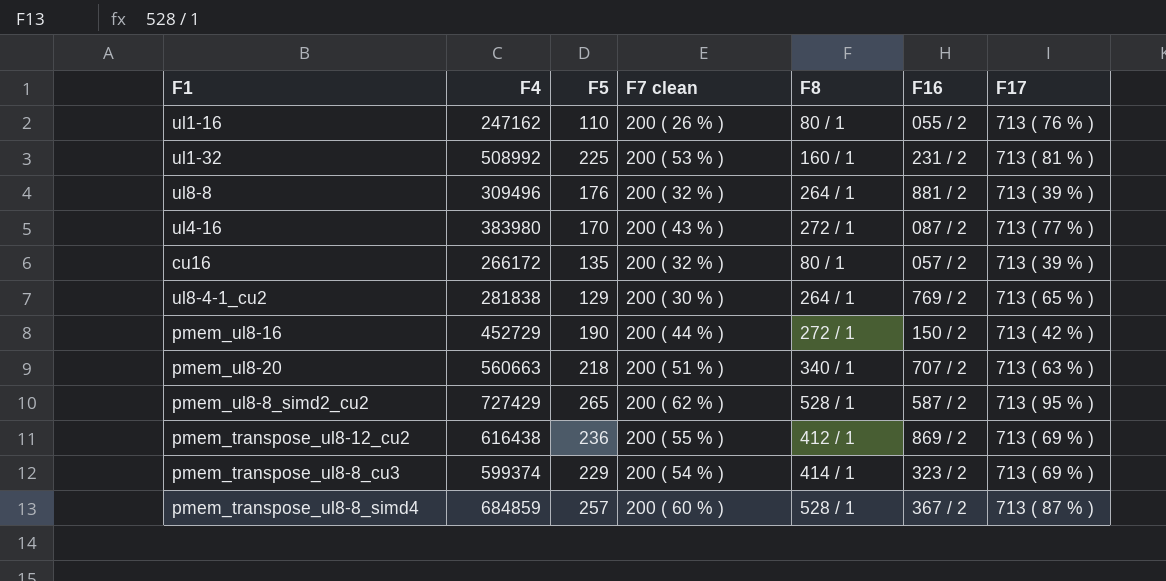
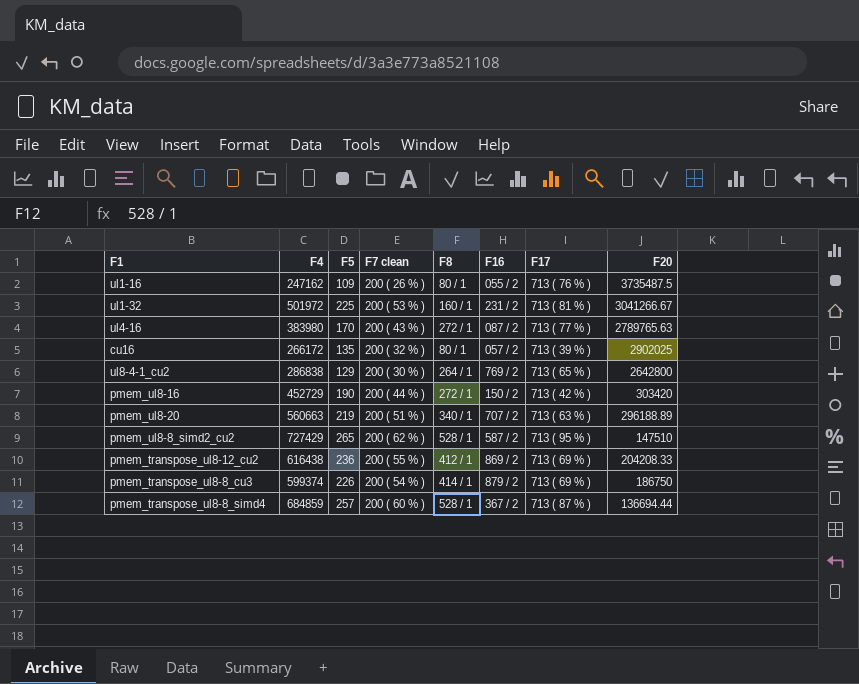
column F20 | position: none -> 8
row ul8-8: 309496 | 176 | 200 ( 32 % ) | 264 / 1 | 881 / 2 | 713 ( 39 % ) -> none
ul1-16 | F5: 110 -> 109
ul1-32 | F4: 508992 -> 501972
ul8-4-1_cu2 | F4: 281838 -> 286838
pmem_ul8-20 | F5: 218 -> 219
pmem_transpose_ul8-8_cu3 | F5: 229 -> 226
pmem_transpose_ul8-8_cu3 | F16: 323 / 2 -> 879 / 2

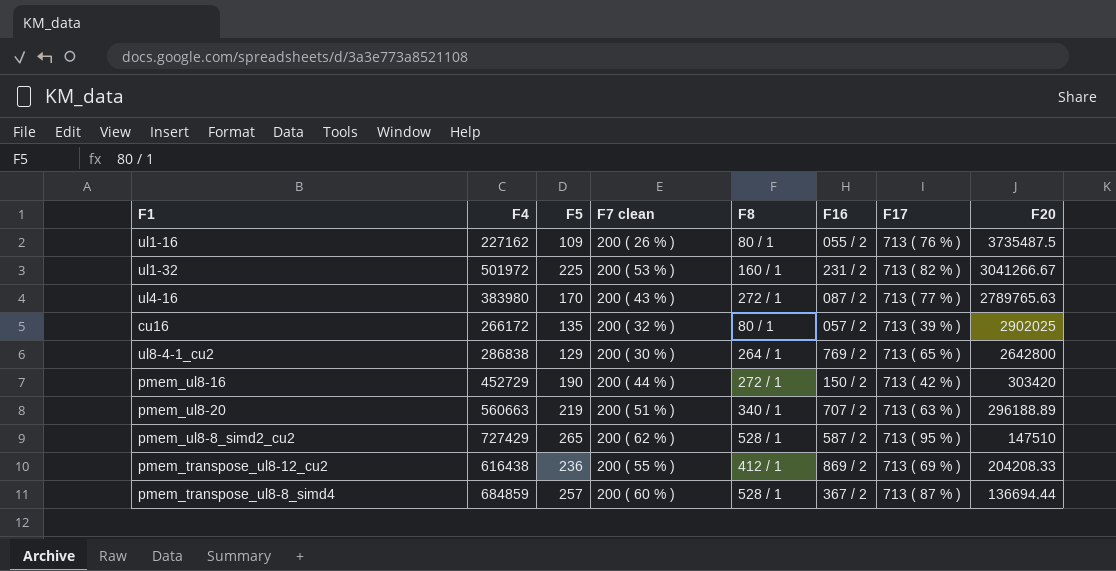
row pmem_transpose_ul8-8_cu3: 599374 | 226 | 200 ( 54 % ) | 414 / 1 | 879 / 2 | 713 ( 69 % ) | 186750 -> none
ul1-16 | F4: 247162 -> 227162
ul1-32 | F17: 713 ( 81 % ) -> 713 ( 82 % )

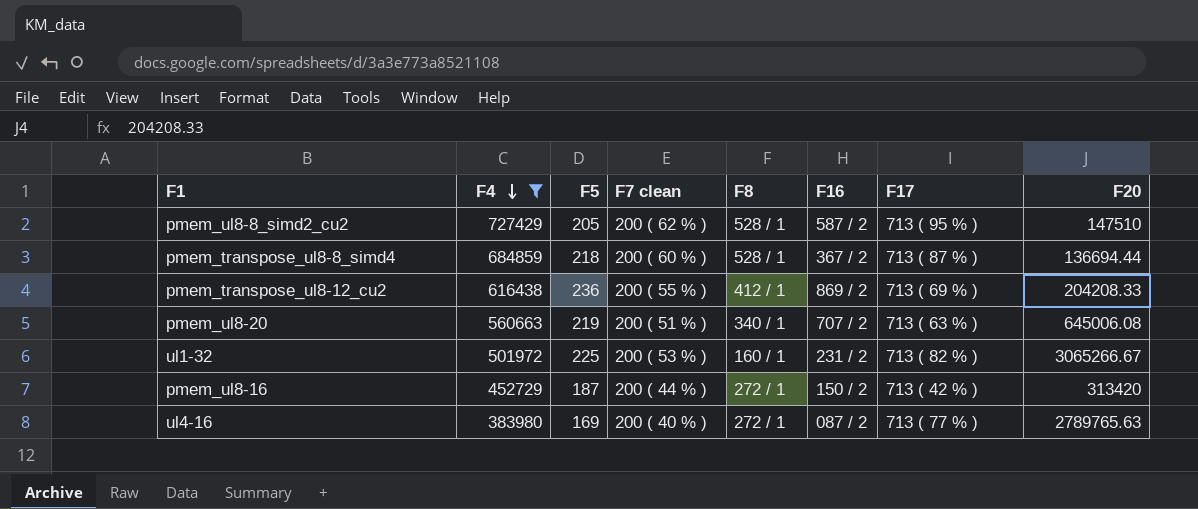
filter: none -> F4 >= 383980
row order: none -> F4 descending
pmem_ul8-8_simd2_cu2 | F5: 265 -> 205
pmem_transpose_ul8-8_simd4 | F5: 257 -> 218
pmem_ul8-20 | F20: 296188.89 -> 645006.08
ul1-32 | F20: 3041266.67 -> 3065266.67
pmem_ul8-16 | F5: 190 -> 187
pmem_ul8-16 | F20: 303420 -> 313420
ul4-16 | F5: 170 -> 169
ul4-16 | F7 clean: 200 ( 43 % ) -> 200 ( 40 % )

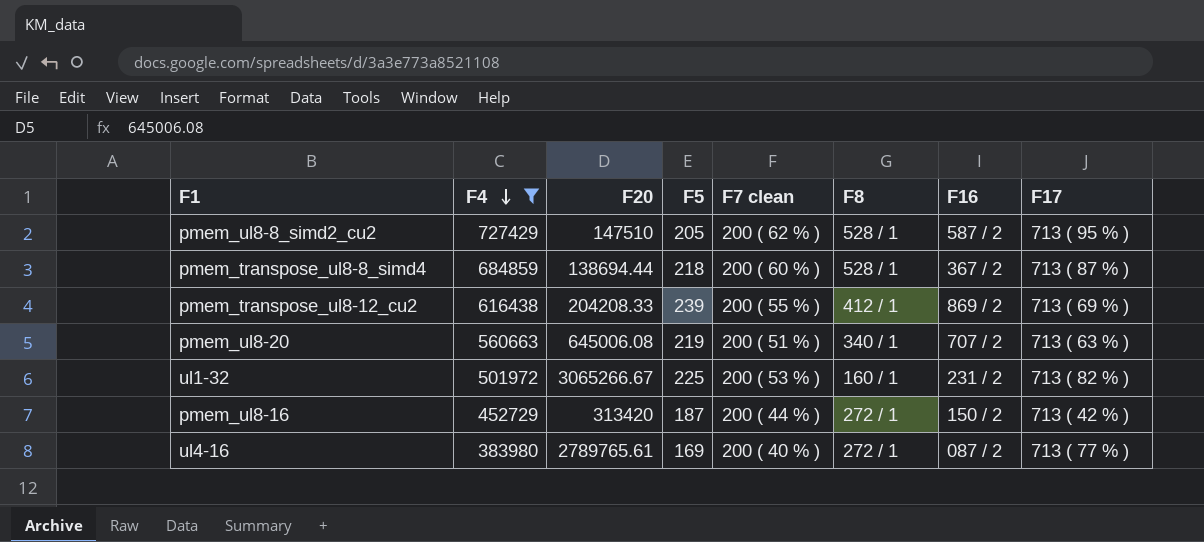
column F20 | position: 8 -> 3
pmem_transpose_ul8-8_simd4 | F20: 136694.44 -> 138694.44
pmem_transpose_ul8-12_cu2 | F5: 236 -> 239
ul4-16 | F20: 2789765.63 -> 2789765.61

